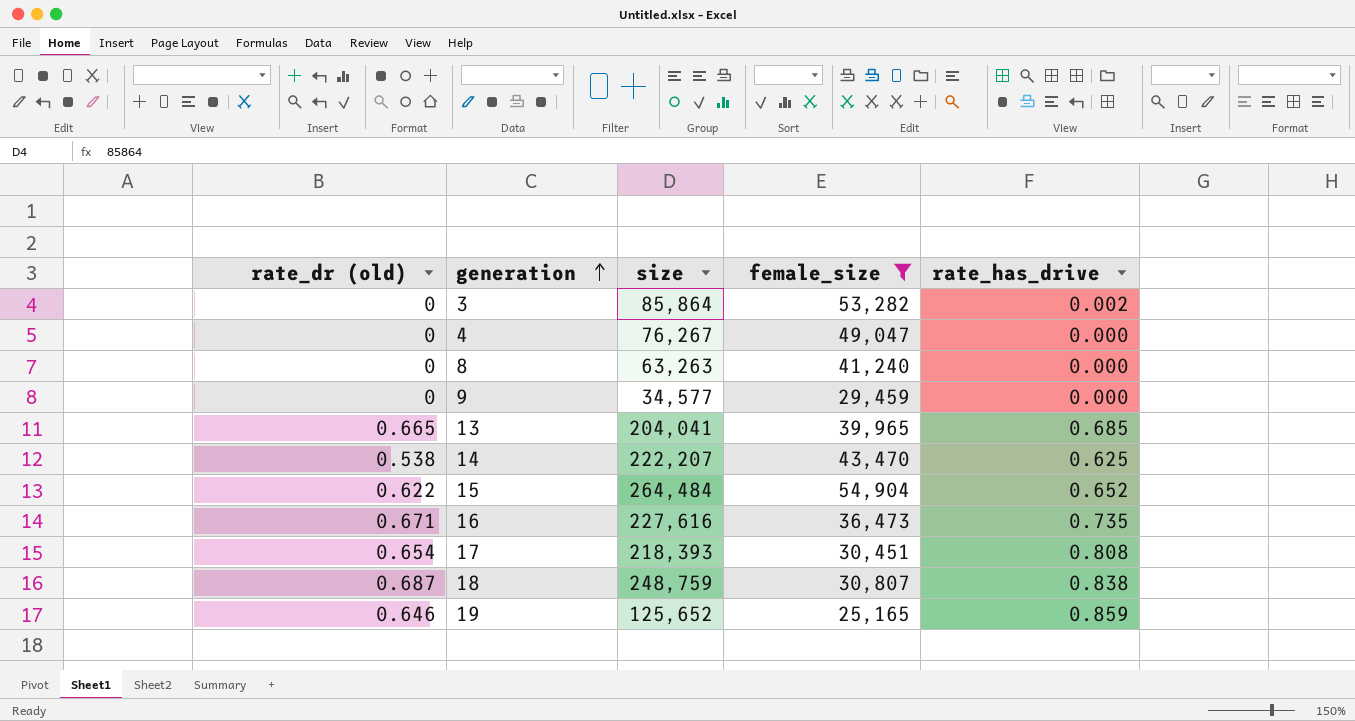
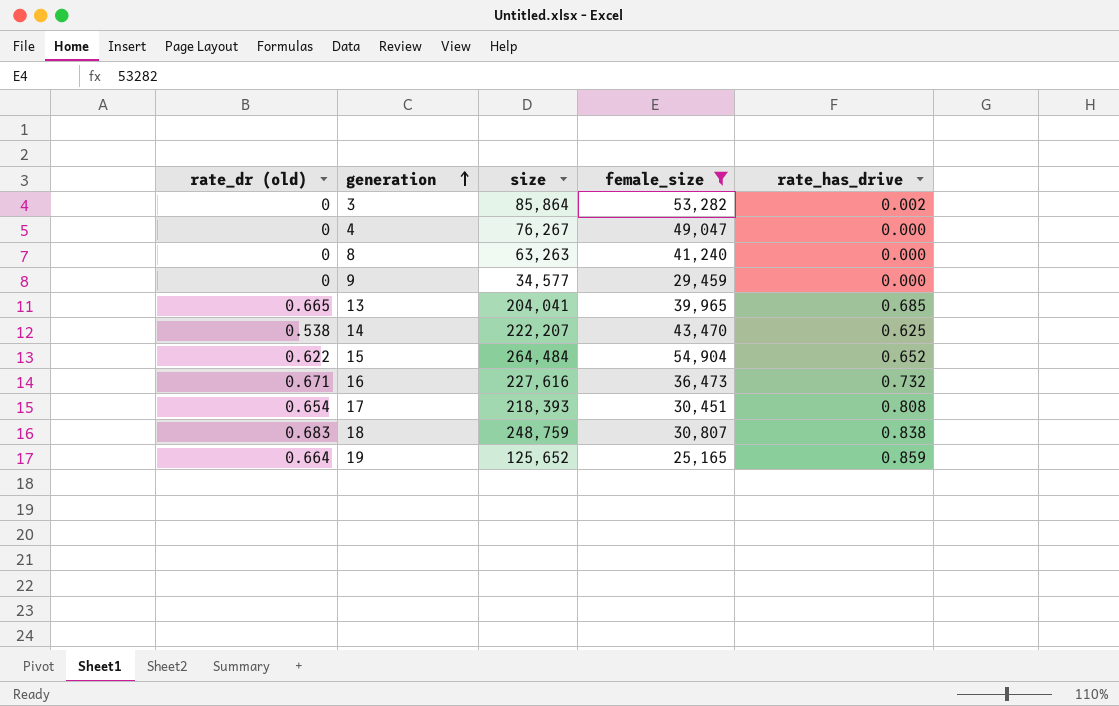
16 | rate_has_drive: 0.735 -> 0.732
18 | rate_dr (old): 0.687 -> 0.683
19 | rate_dr (old): 0.646 -> 0.664

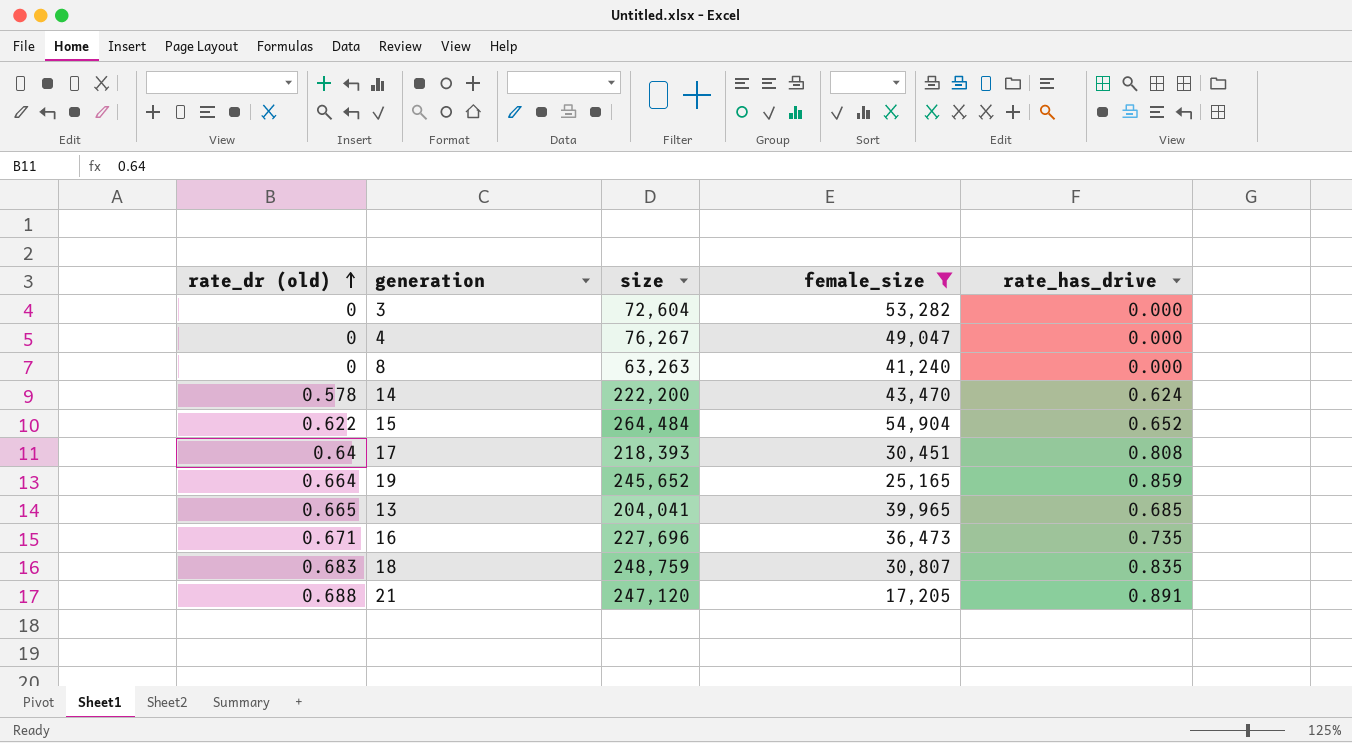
row order: generation ascending -> rate_dr (old) ascending
row 9: 0 | 34,577 | 29,459 | 0.000 -> none
3 | size: 85,864 -> 72,604
3 | rate_has_drive: 0.002 -> 0.000
14 | rate_dr (old): 0.538 -> 0.578
14 | size: 222,207 -> 222,200
14 | rate_has_drive: 0.625 -> 0.624
17 | rate_dr (old): 0.654 -> 0.64
19 | size: 125,652 -> 245,652
16 | size: 227,616 -> 227,696
16 | rate_has_drive: 0.732 -> 0.735
18 | rate_has_drive: 0.838 -> 0.835
row 21: none -> 0.688 | 247,120 | 17,205 | 0.891

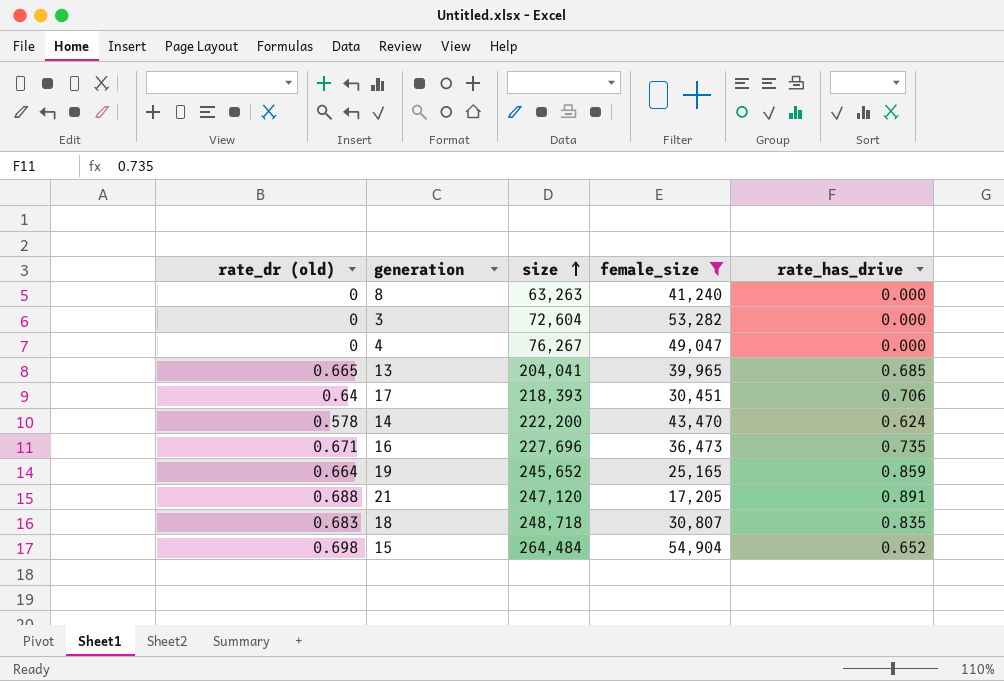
row order: rate_dr (old) ascending -> size ascending
17 | rate_has_drive: 0.808 -> 0.706
18 | size: 248,759 -> 248,718
15 | rate_dr (old): 0.622 -> 0.698

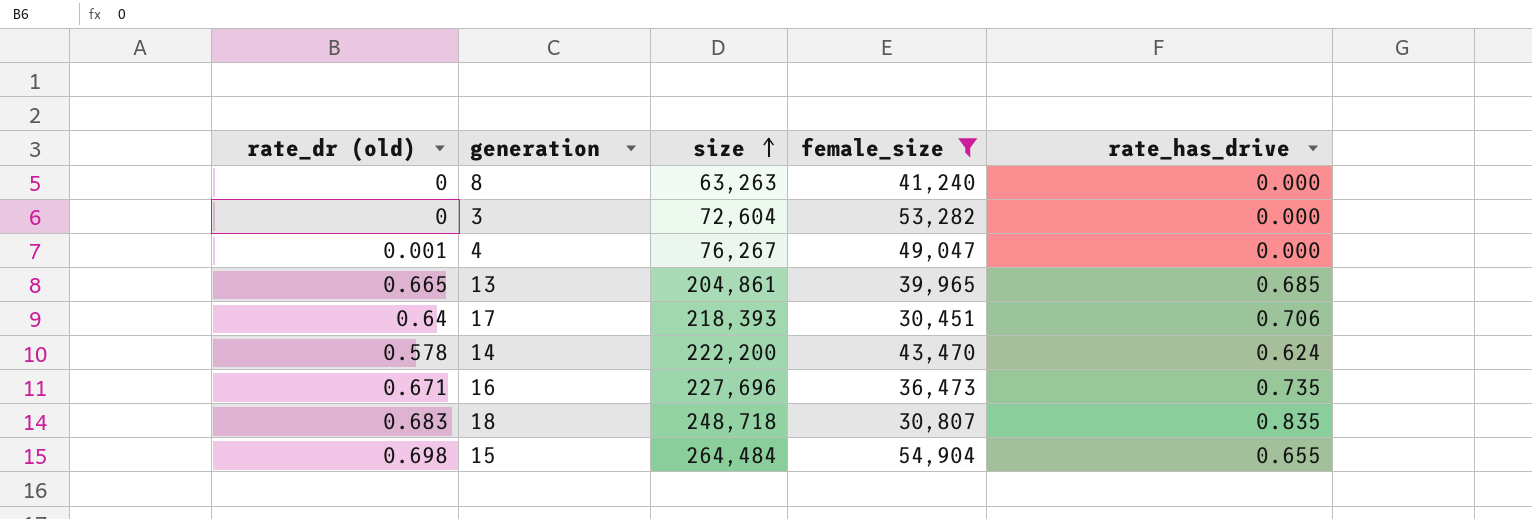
row 19: 0.664 | 245,652 | 25,165 | 0.859 -> none
row 21: 0.688 | 247,120 | 17,205 | 0.891 -> none
4 | rate_dr (old): 0 -> 0.001
13 | size: 204,041 -> 204,861
15 | rate_has_drive: 0.652 -> 0.655

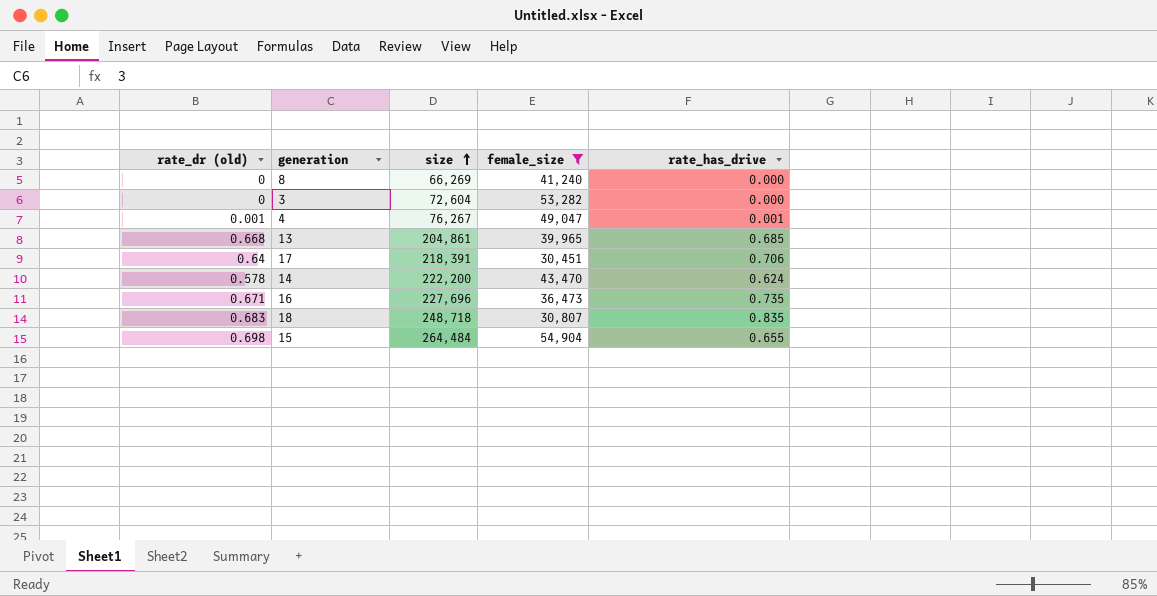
8 | size: 63,263 -> 66,269
4 | rate_has_drive: 0.000 -> 0.001
13 | rate_dr (old): 0.665 -> 0.668
17 | size: 218,393 -> 218,391

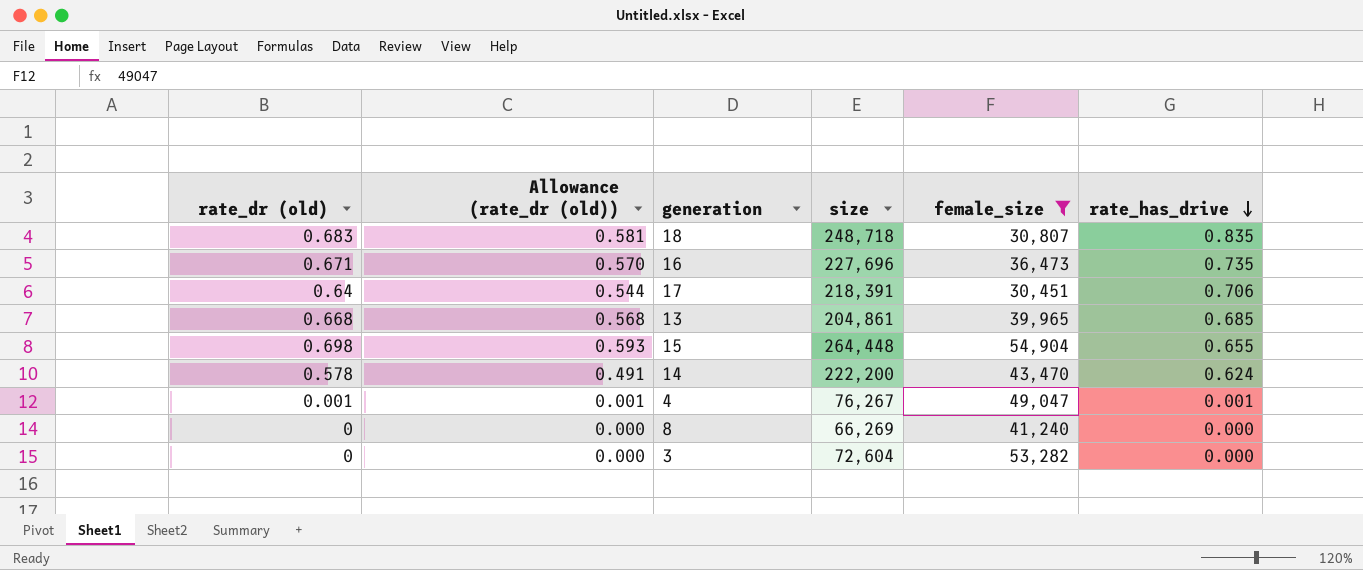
row order: size ascending -> rate_has_drive descending
column Allowance (rate_dr (old)) | formula: none -> [rate_dr (old)] * 0.85
15 | size: 264,484 -> 264,448

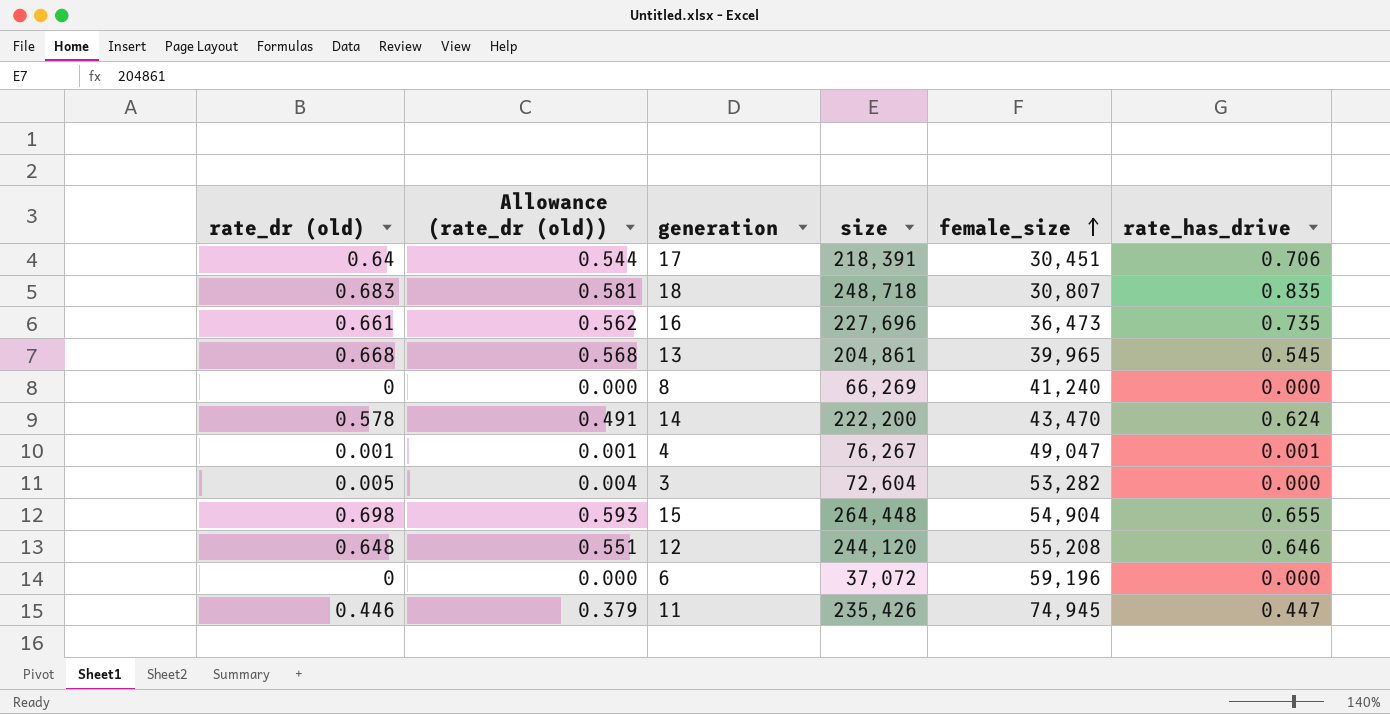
filter: female_size <= 54,904 -> none
row order: rate_has_drive descending -> female_size ascending
16 | rate_dr (old): 0.671 -> 0.661
16 | Allowance (rate_dr (old)): 0.570 -> 0.562
13 | rate_has_drive: 0.685 -> 0.545
3 | rate_dr (old): 0 -> 0.005
3 | Allowance (rate_dr (old)): 0.000 -> 0.004

